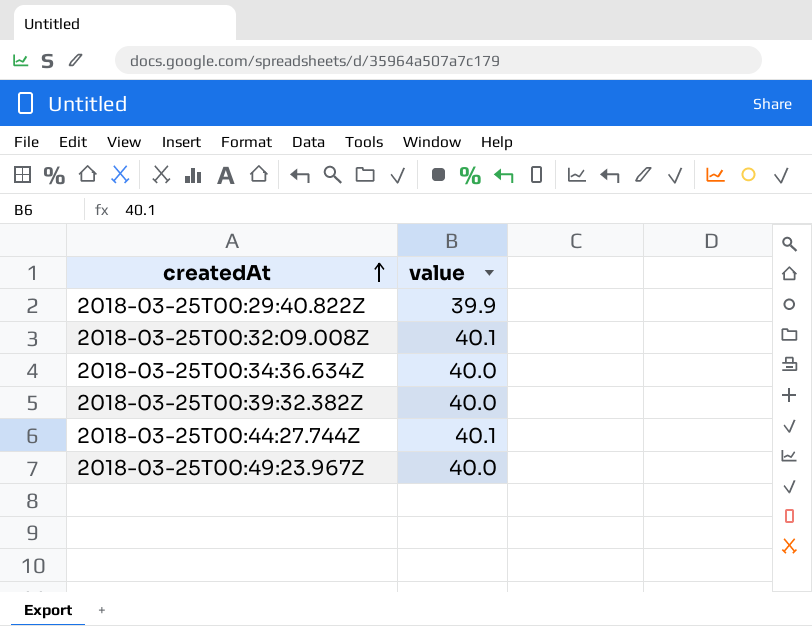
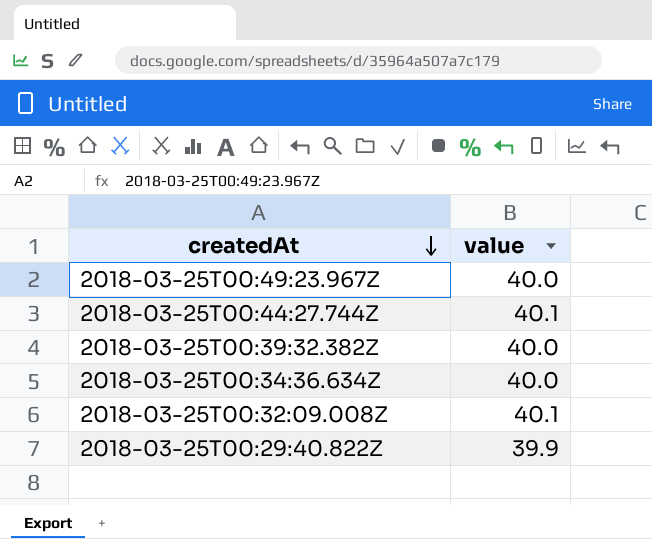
row order: createdAt ascending -> createdAt descending

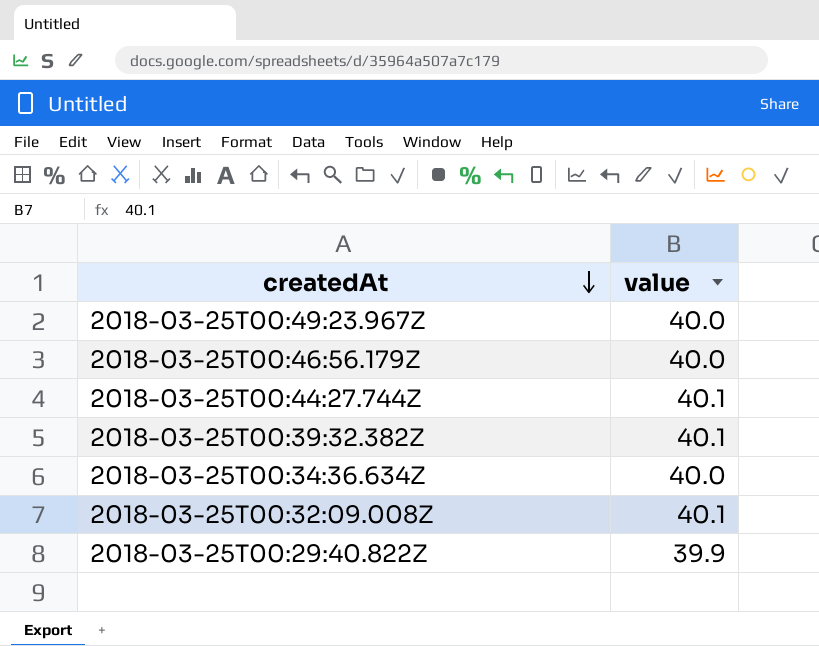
row 2018-03-25T00:46:56.179Z: none -> 40.0
2018-03-25T00:39:32.382Z | value: 40.0 -> 40.1

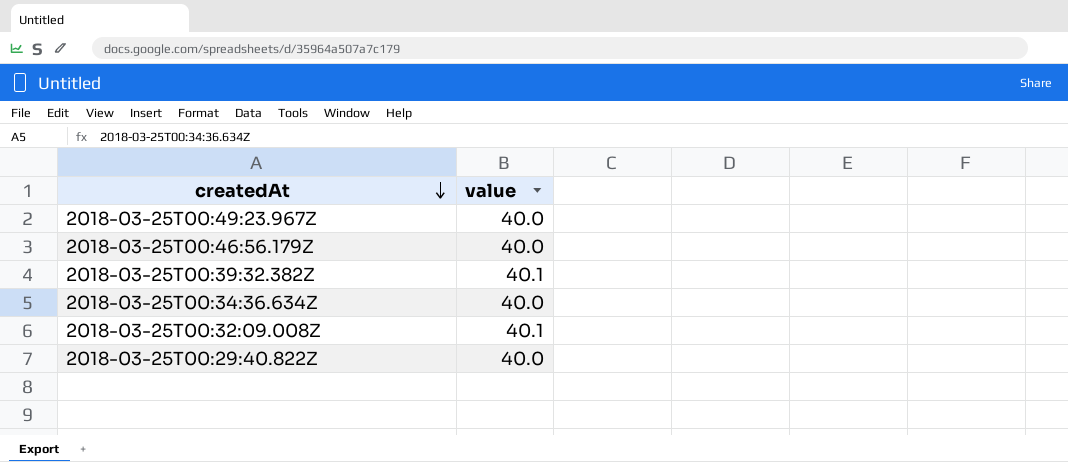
row 2018-03-25T00:44:27.744Z: 40.1 -> none
2018-03-25T00:29:40.822Z | value: 39.9 -> 40.0

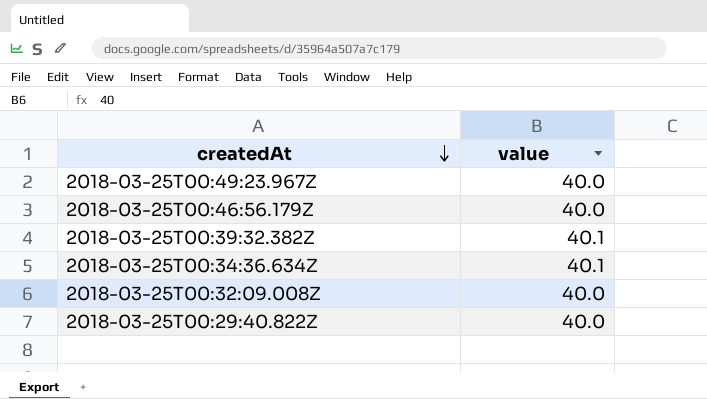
2018-03-25T00:34:36.634Z | value: 40.0 -> 40.1
2018-03-25T00:32:09.008Z | value: 40.1 -> 40.0

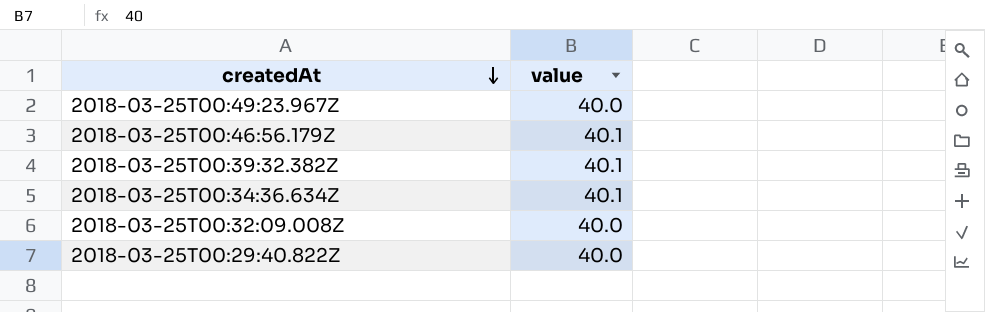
2018-03-25T00:46:56.179Z | value: 40.0 -> 40.1

